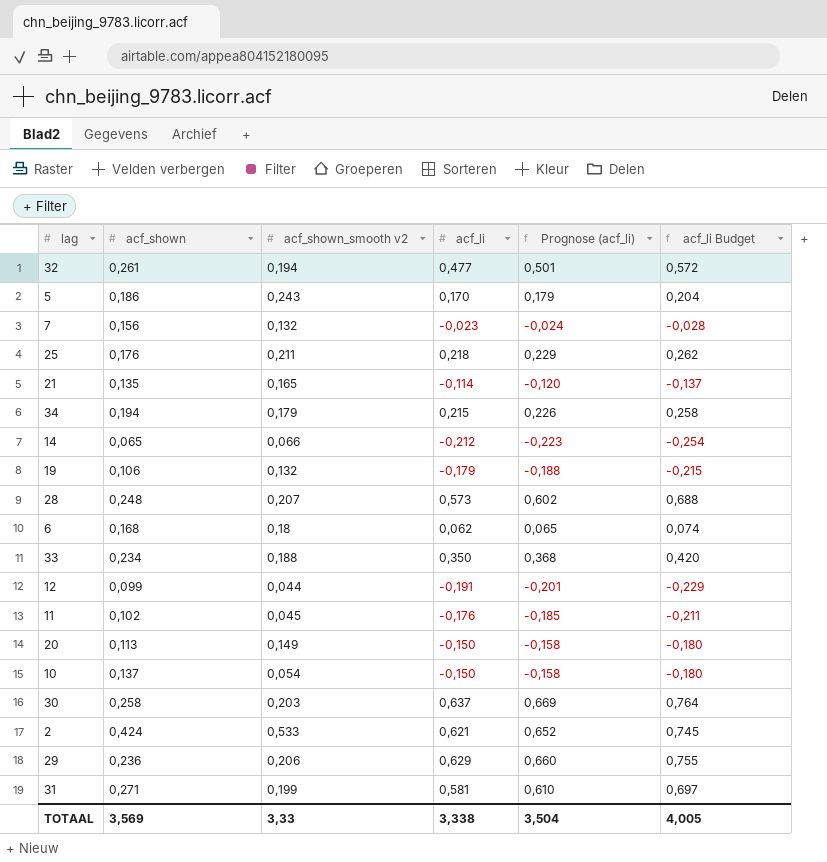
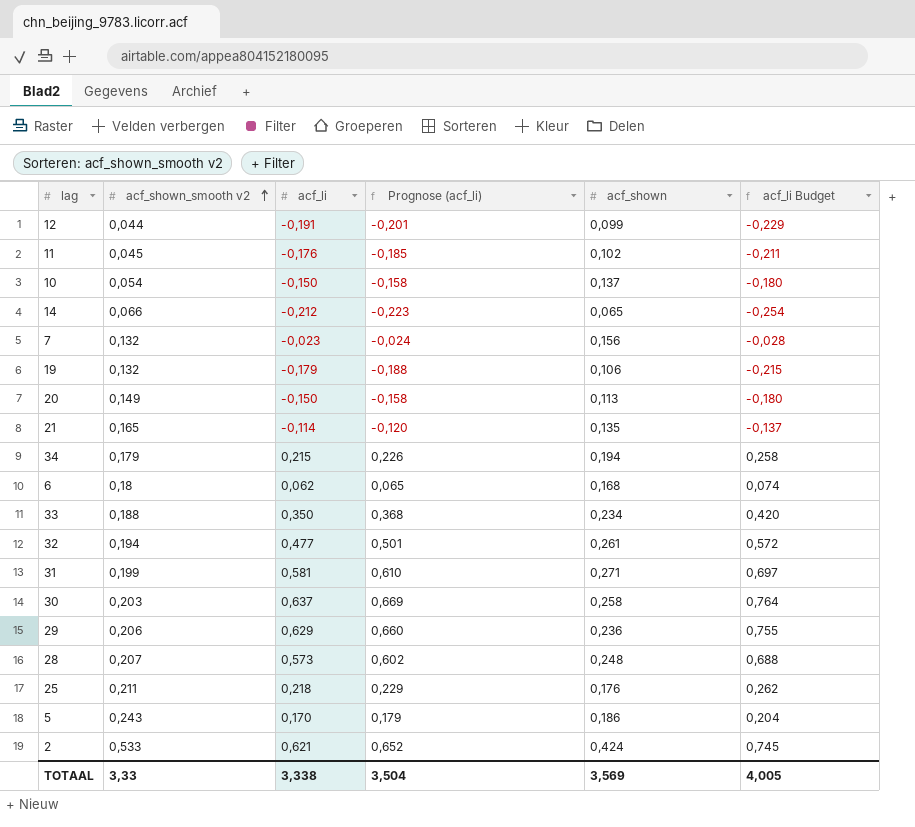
row order: none -> acf_shown_smooth v2 ascending
column acf_shown | position: 2 -> 5

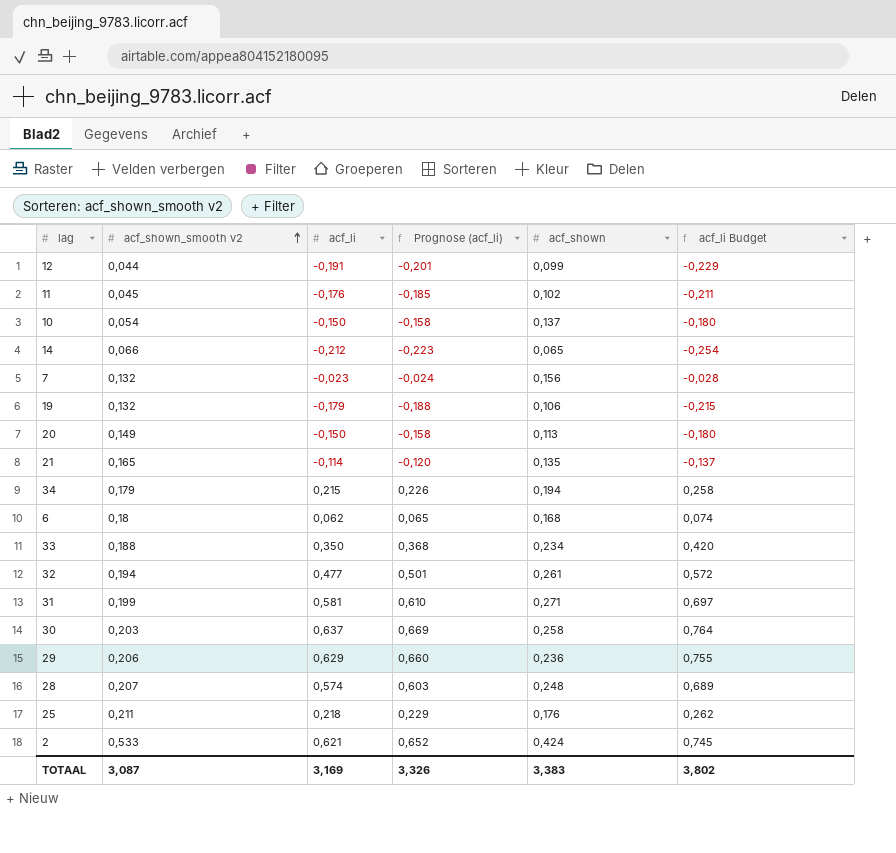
row 5: 0,243 | 0,170 | 0,179 | 0,186 | 0,204 -> none
28 | acf_li: 0,573 -> 0,574
28 | Prognose (acf_li): 0,602 -> 0,603
28 | acf_li Budget: 0,688 -> 0,689
TOTAAL | acf_shown_smooth v2: 3,33 -> 3,087
TOTAAL | acf_li: 3,338 -> 3,169
TOTAAL | Prognose (acf_li): 3,504 -> 3,326
TOTAAL | acf_shown: 3,569 -> 3,383
TOTAAL | acf_li Budget: 4,005 -> 3,802

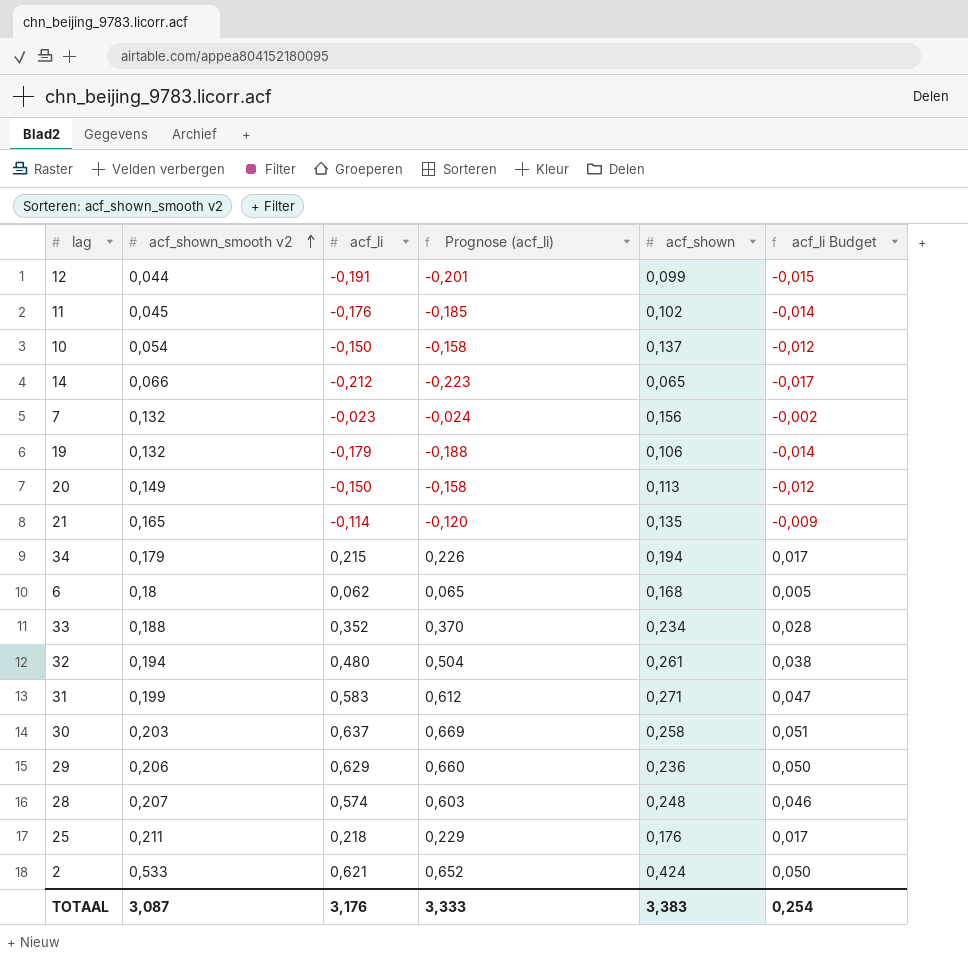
column acf_li Budget | formula: [acf_li] * 1,2 -> [acf_li] * 0,08
33 | acf_li: 0,350 -> 0,352
33 | Prognose (acf_li): 0,368 -> 0,370
32 | acf_li: 0,477 -> 0,480
32 | Prognose (acf_li): 0,501 -> 0,504
31 | acf_li: 0,581 -> 0,583
31 | Prognose (acf_li): 0,610 -> 0,612
TOTAAL | acf_li: 3,169 -> 3,176
TOTAAL | Prognose (acf_li): 3,326 -> 3,333
TOTAAL | acf_li Budget: 3,802 -> 0,254

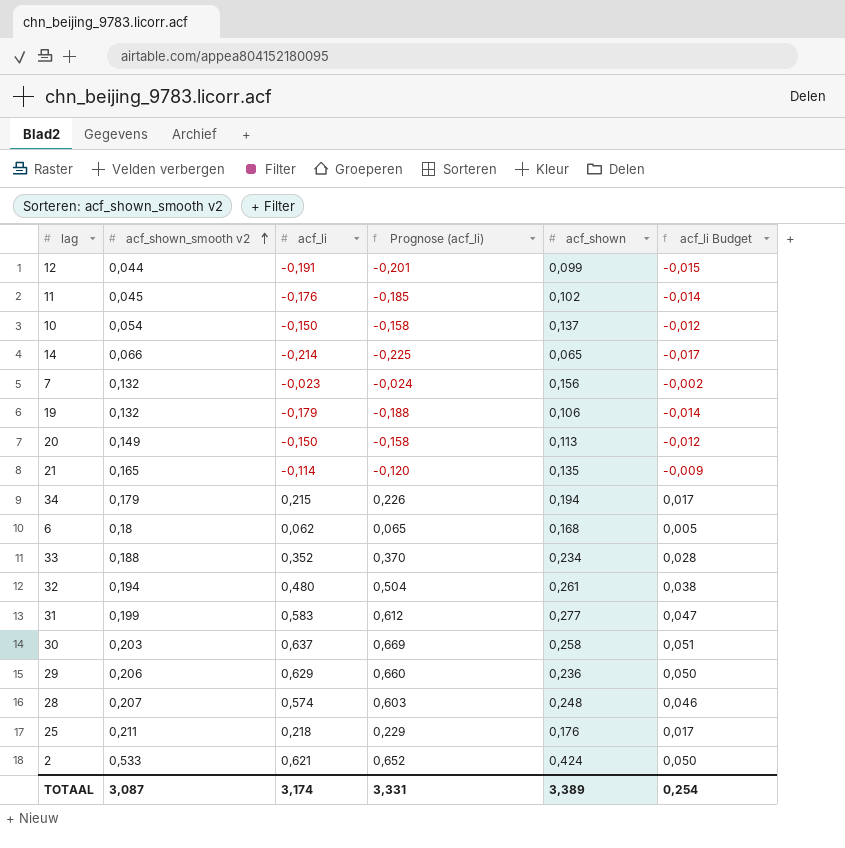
14 | acf_li: -0,212 -> -0,214
14 | Prognose (acf_li): -0,223 -> -0,225
31 | acf_shown: 0,271 -> 0,277
TOTAAL | acf_li: 3,176 -> 3,174
TOTAAL | Prognose (acf_li): 3,333 -> 3,331
TOTAAL | acf_shown: 3,383 -> 3,389

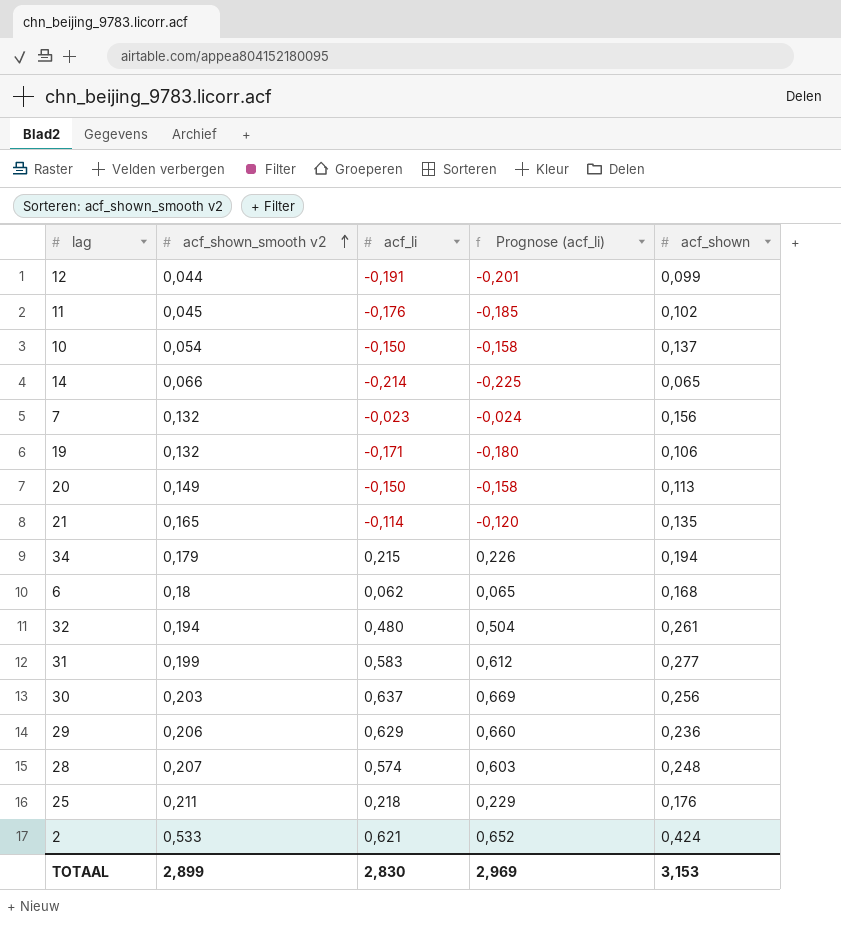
column acf_li Budget | formula: [acf_li] * 0,08 -> none
row 33: 0,188 | 0,352 | 0,370 | 0,234 | 0,028 -> none
19 | acf_li: -0,179 -> -0,171
19 | Prognose (acf_li): -0,188 -> -0,180
30 | acf_shown: 0,258 -> 0,256
TOTAAL | acf_shown_smooth v2: 3,087 -> 2,899
TOTAAL | acf_li: 3,174 -> 2,830
TOTAAL | Prognose (acf_li): 3,331 -> 2,969
TOTAAL | acf_shown: 3,389 -> 3,153

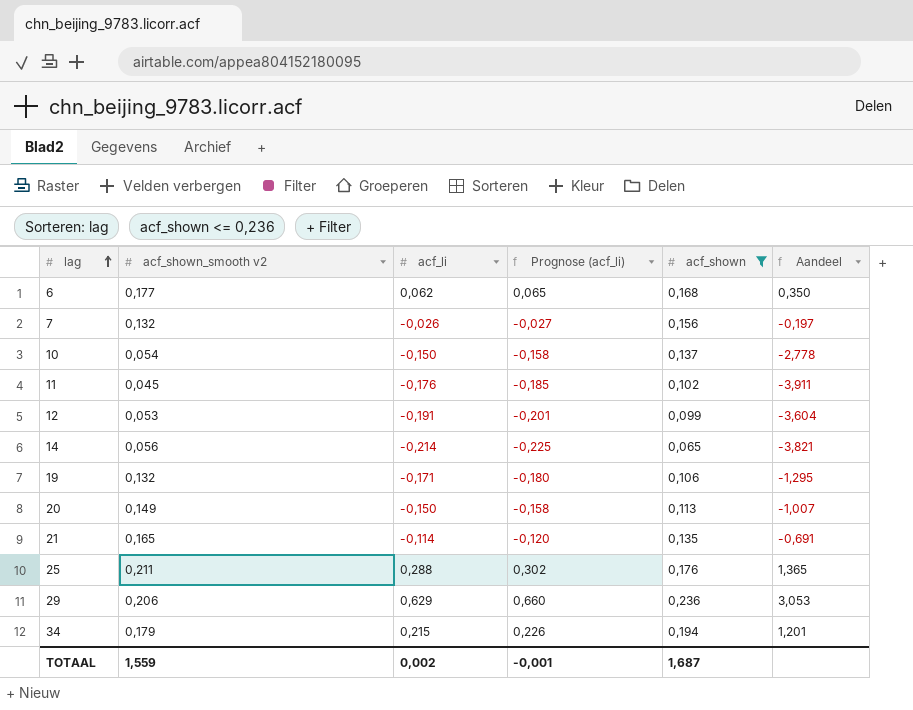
filter: none -> acf_shown <= 0,236
row order: acf_shown_smooth v2 ascending -> lag ascending
column Aandeel | formula: none -> [acf_li] / [acf_shown_smooth v2]
6 | acf_shown_smooth v2: 0,18 -> 0,177
7 | acf_li: -0,023 -> -0,026
7 | Prognose (acf_li): -0,024 -> -0,027
12 | acf_shown_smooth v2: 0,044 -> 0,053
14 | acf_shown_smooth v2: 0,066 -> 0,056
25 | acf_li: 0,218 -> 0,288
25 | Prognose (acf_li): 0,229 -> 0,302
TOTAAL | acf_shown_smooth v2: 2,899 -> 1,559
TOTAAL | acf_li: 2,830 -> 0,002
TOTAAL | Prognose (acf_li): 2,969 -> -0,001
TOTAAL | acf_shown: 3,153 -> 1,687

